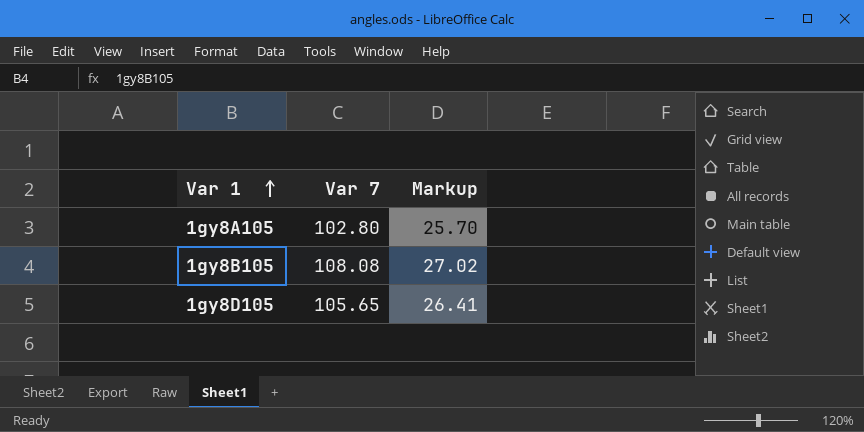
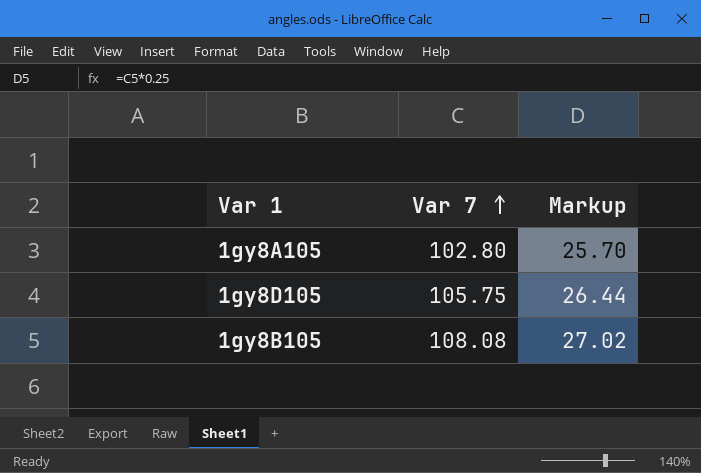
row order: Var 1 ascending -> Var 7 ascending
1gy8D105 | Var 7: 105.65 -> 105.75
1gy8D105 | Markup: 26.41 -> 26.44

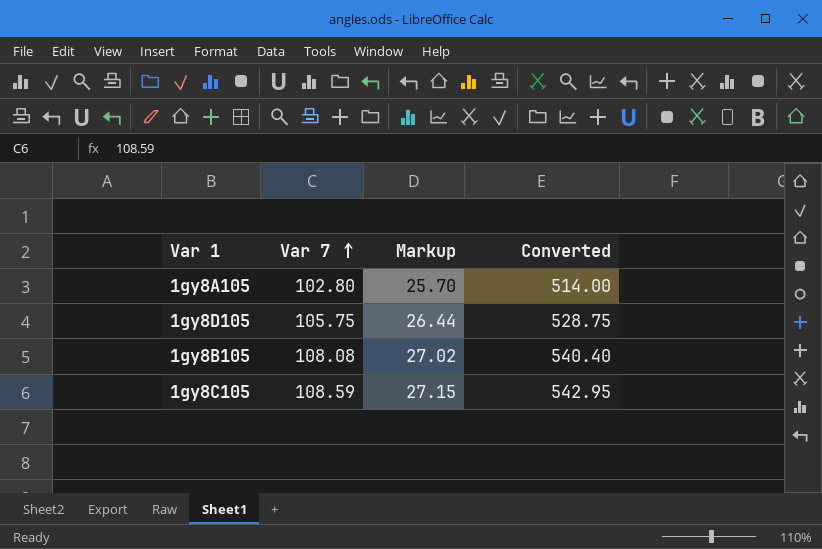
column Converted | formula: none -> [Var 7] * 5
row 1gy8C105: none -> 108.59 | 27.15 | 542.95

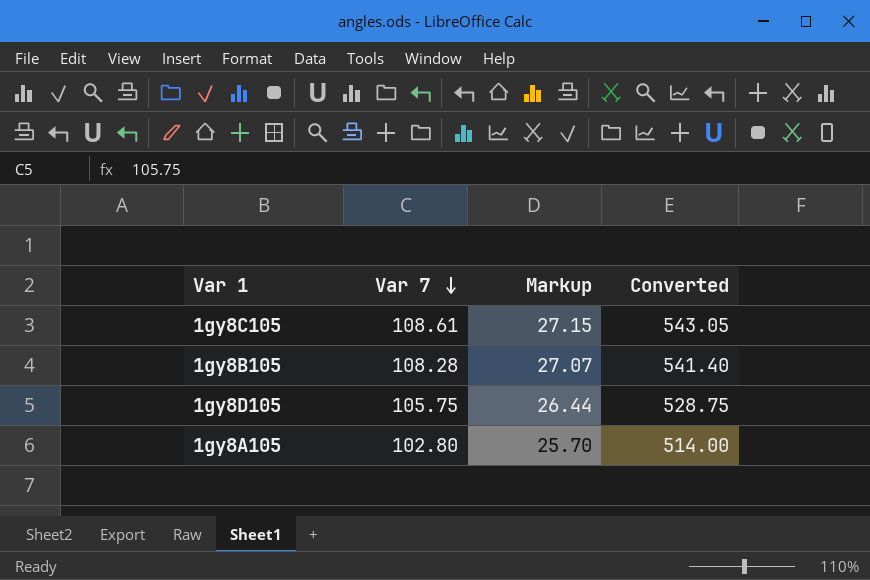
row order: Var 7 ascending -> Var 7 descending
1gy8C105 | Var 7: 108.59 -> 108.61
1gy8C105 | Converted: 542.95 -> 543.05
1gy8B105 | Var 7: 108.08 -> 108.28
1gy8B105 | Markup: 27.02 -> 27.07
1gy8B105 | Converted: 540.40 -> 541.40

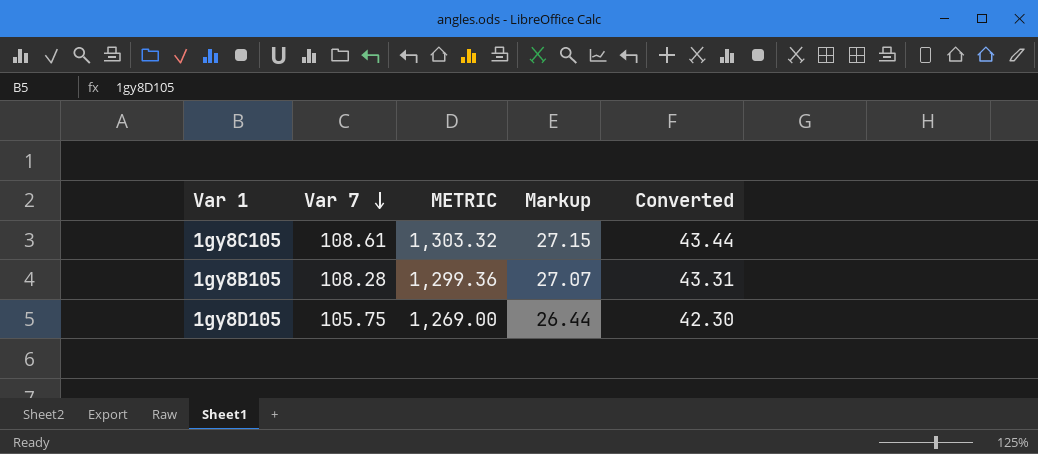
column METRIC | formula: none -> [Var 7] * 12
column Converted | formula: [Var 7] * 5 -> [Var 7] * 0.4
row 1gy8A105: 102.80 | 25.70 | 514.00 -> none

